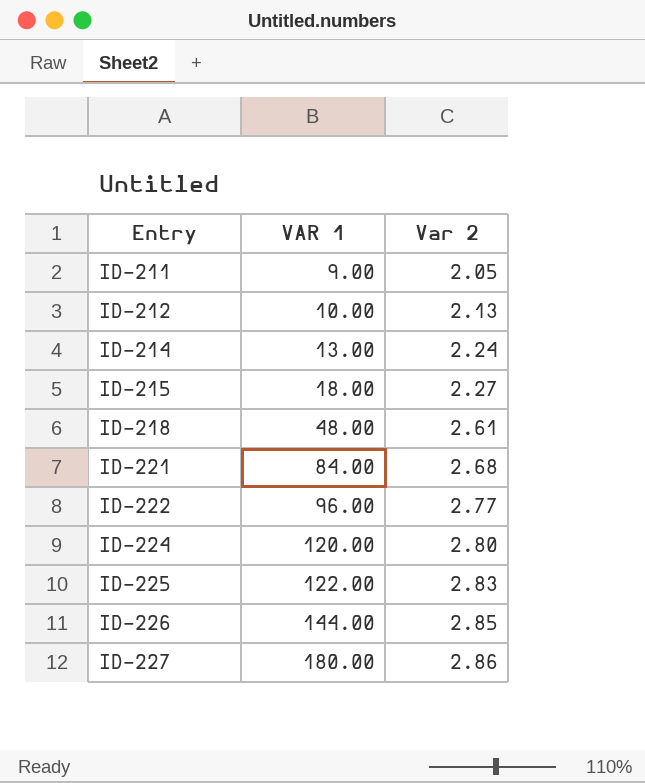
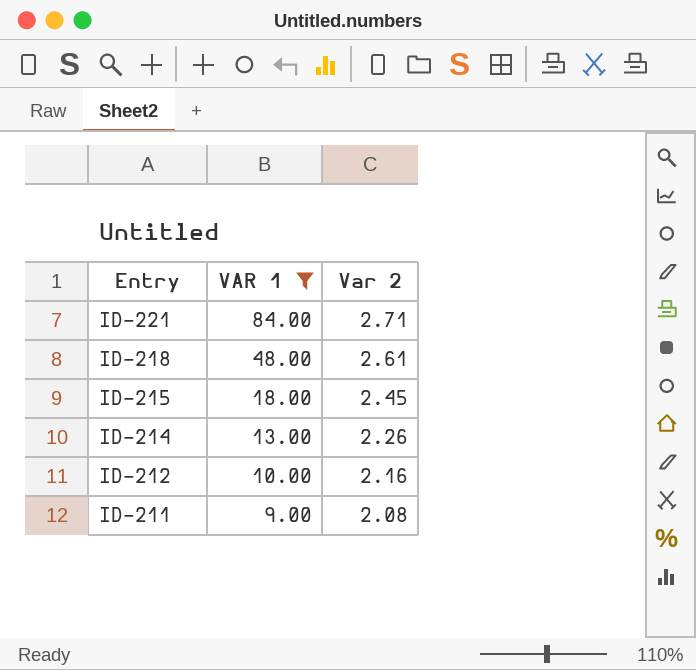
filter: none -> VAR 1 <= 84.00
row order: Entry ascending -> Entry descending
ID-221 | Var 2: 2.68 -> 2.71
ID-215 | Var 2: 2.27 -> 2.45
ID-214 | Var 2: 2.24 -> 2.26
ID-212 | Var 2: 2.13 -> 2.16
ID-211 | Var 2: 2.05 -> 2.08

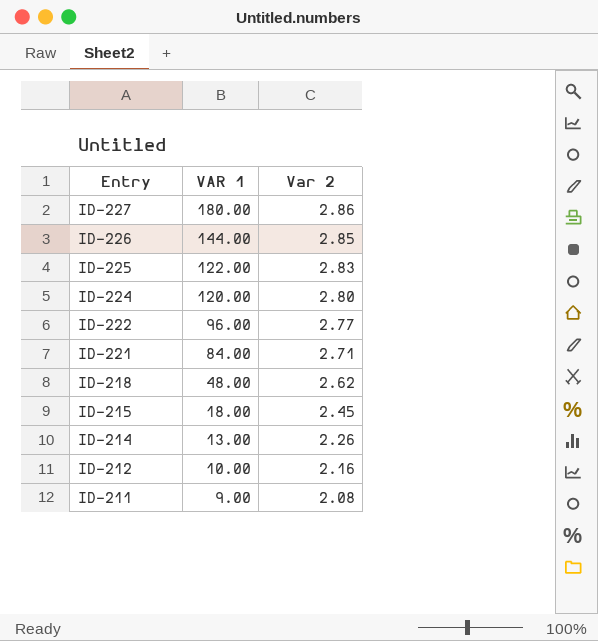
filter: VAR 1 <= 84.00 -> none
ID-218 | Var 2: 2.61 -> 2.62

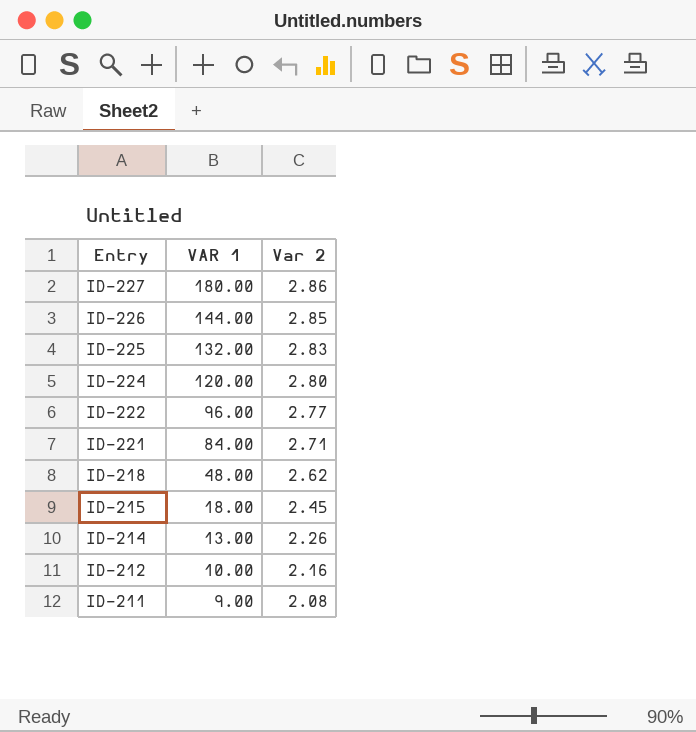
ID-225 | VAR 1: 122.00 -> 132.00

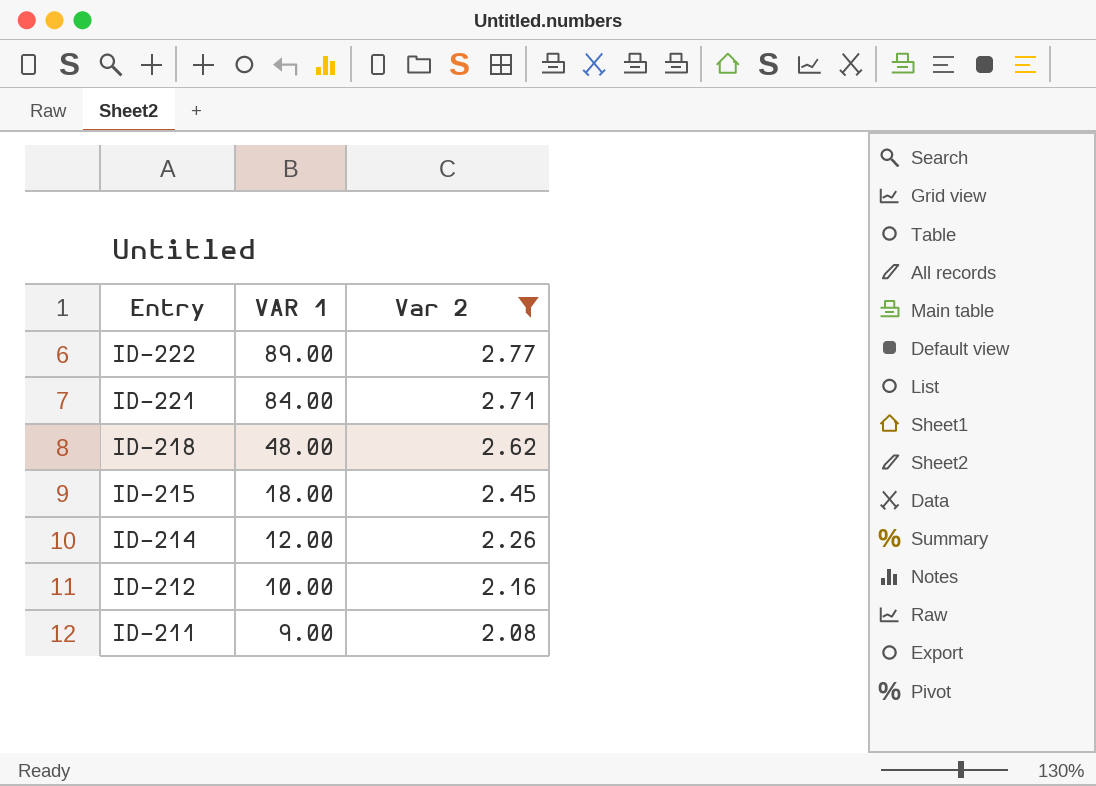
filter: none -> Var 2 <= 2.77
ID-222 | VAR 1: 96.00 -> 89.00
ID-214 | VAR 1: 13.00 -> 12.00

